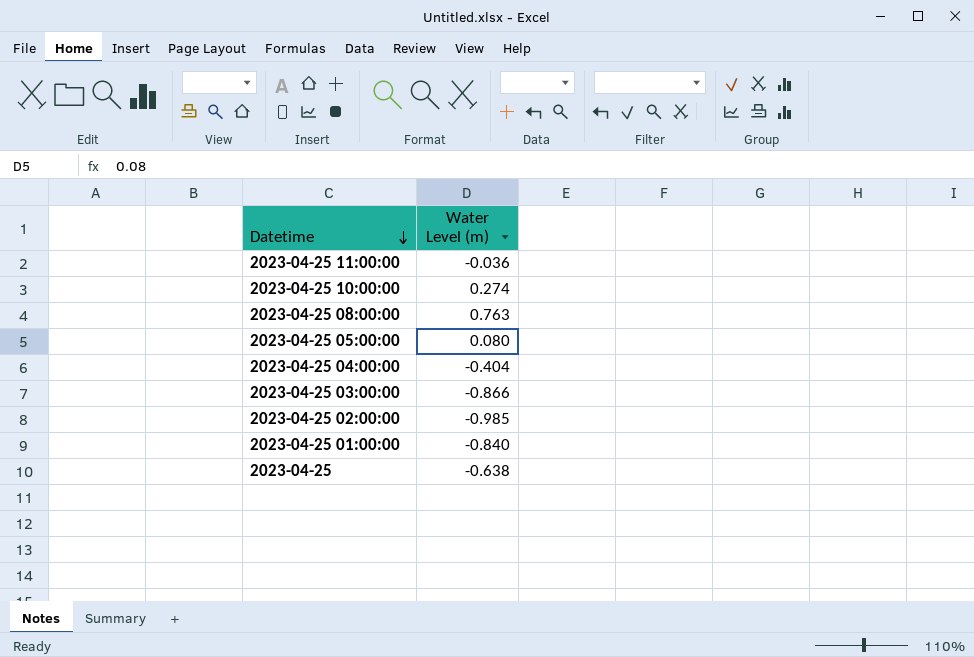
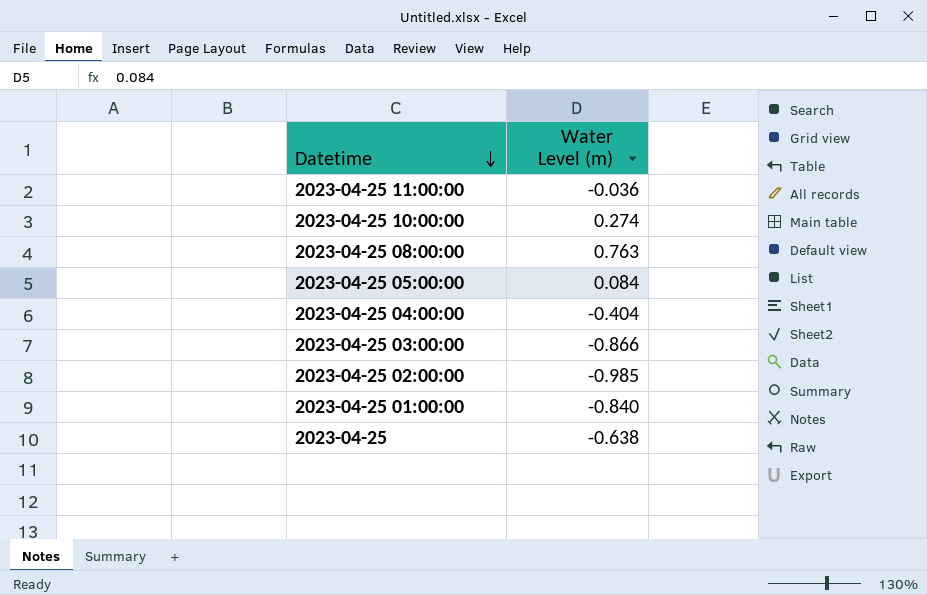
2023-04-25 05:00:00 | Water Level (m): 0.080 -> 0.084

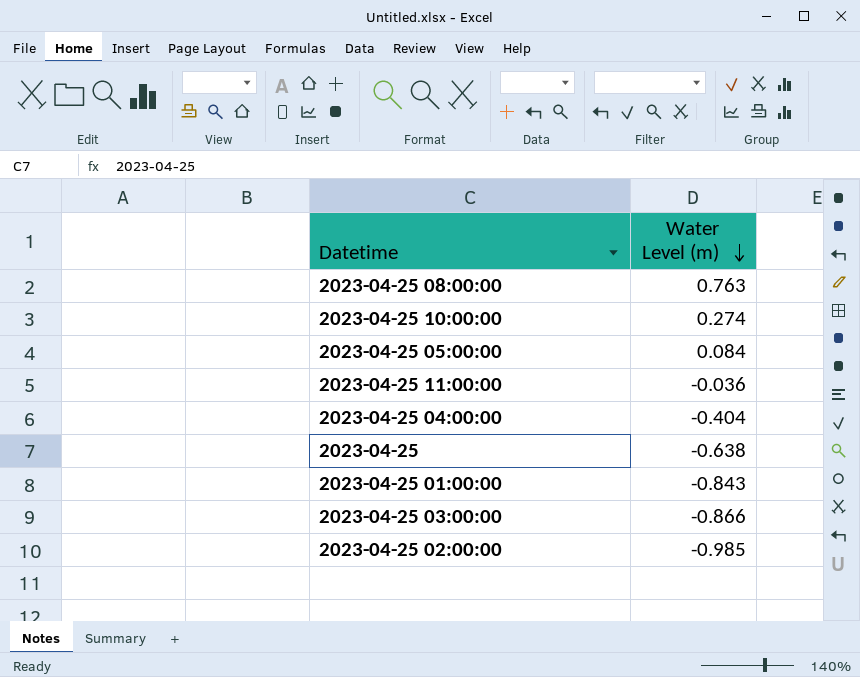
row order: Datetime descending -> Water Level (m) descending
2023-04-25 01:00:00 | Water Level (m): -0.840 -> -0.843

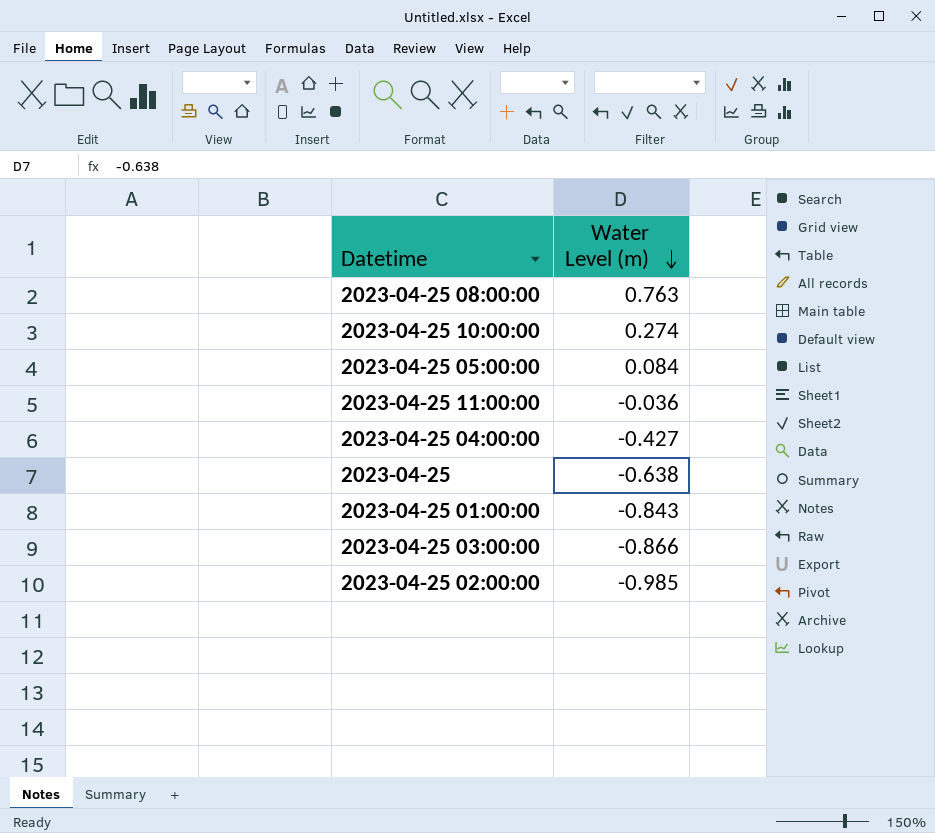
2023-04-25 04:00:00 | Water Level (m): -0.404 -> -0.427

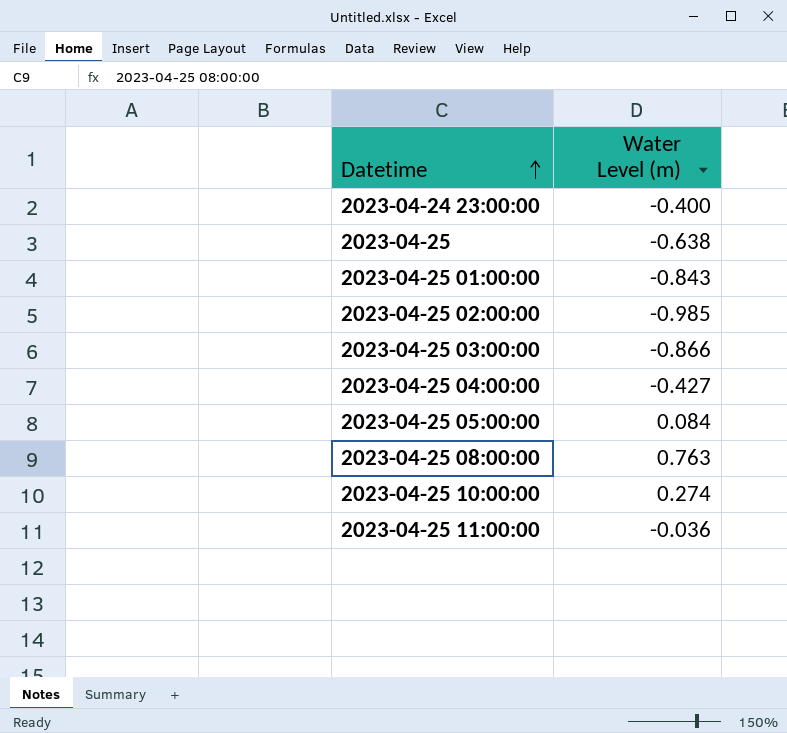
row order: Water Level (m) descending -> Datetime ascending
row 2023-04-24 23:00:00: none -> -0.400

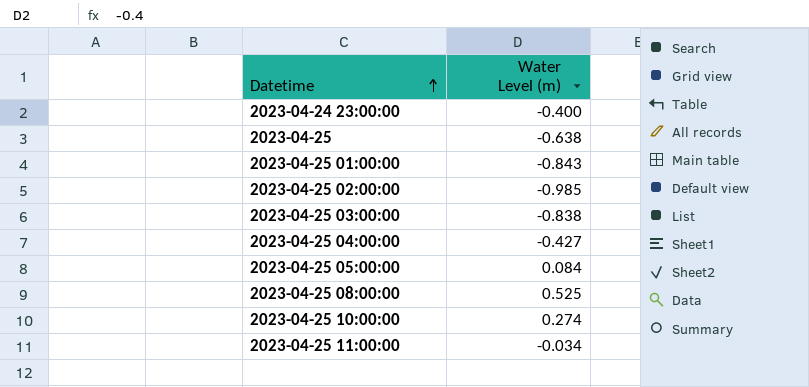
2023-04-25 03:00:00 | Water Level (m): -0.866 -> -0.838
2023-04-25 08:00:00 | Water Level (m): 0.763 -> 0.525
2023-04-25 11:00:00 | Water Level (m): -0.036 -> -0.034

